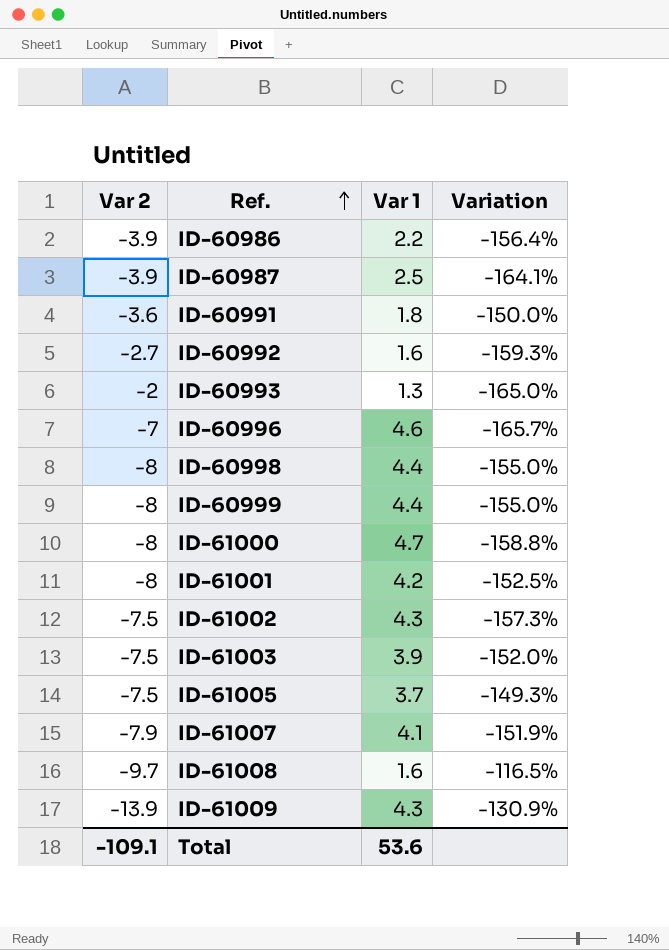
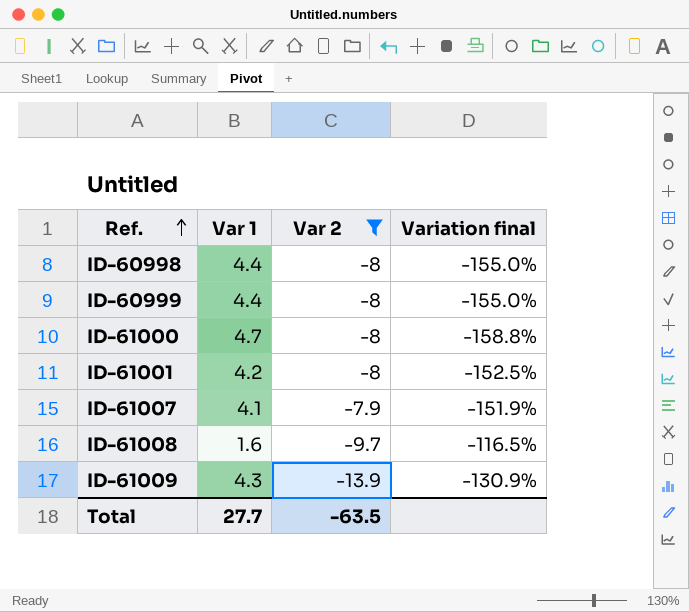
filter: none -> Var 2 <= -7.9
column Var 2 | position: 1 -> 3
column name: Variation -> Variation final
Total | Var 1: 53.6 -> 27.7
Total | Var 2: -109.1 -> -63.5

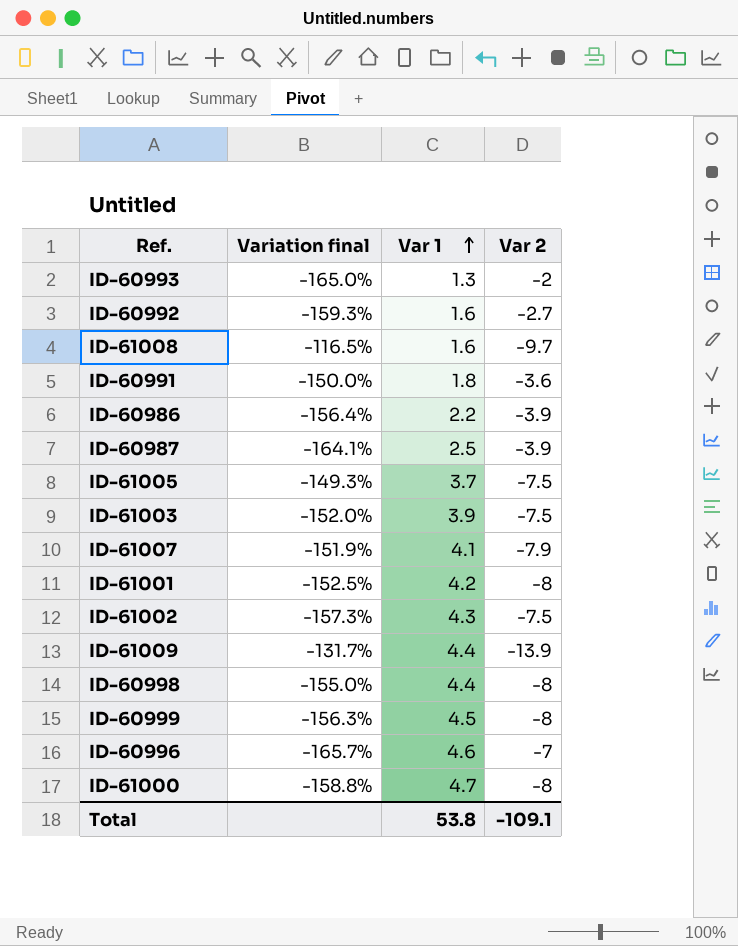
filter: Var 2 <= -7.9 -> none
row order: Ref. ascending -> Var 1 ascending
column Variation final | position: 4 -> 2
ID-61009 | Variation final: -130.9% -> -131.7%
ID-61009 | Var 1: 4.3 -> 4.4
ID-60999 | Variation final: -155.0% -> -156.3%
ID-60999 | Var 1: 4.4 -> 4.5
Total | Var 1: 27.7 -> 53.8
Total | Var 2: -63.5 -> -109.1

